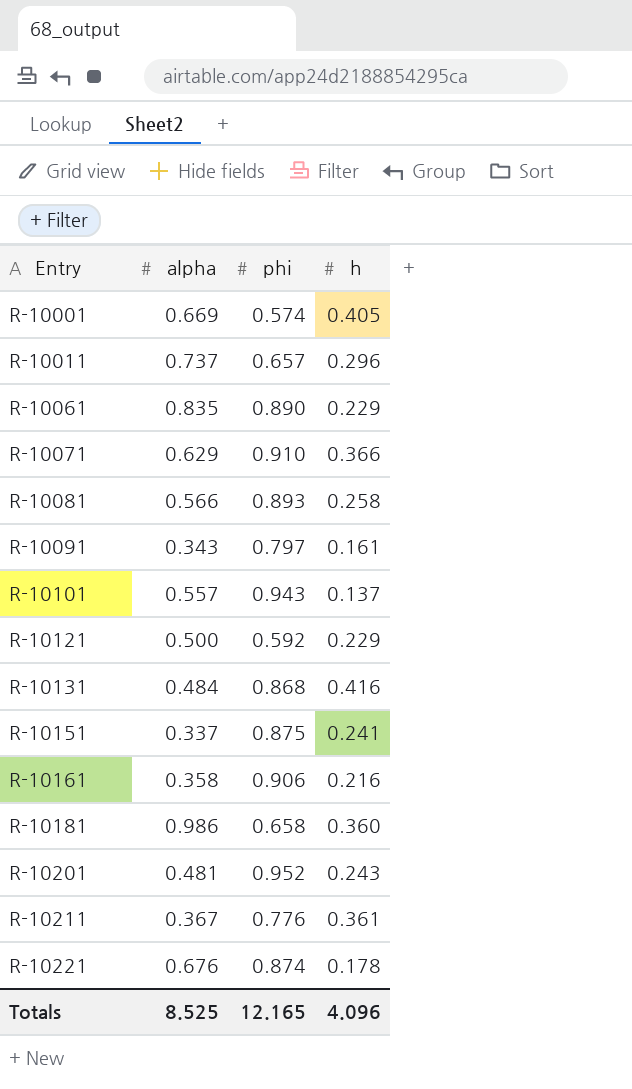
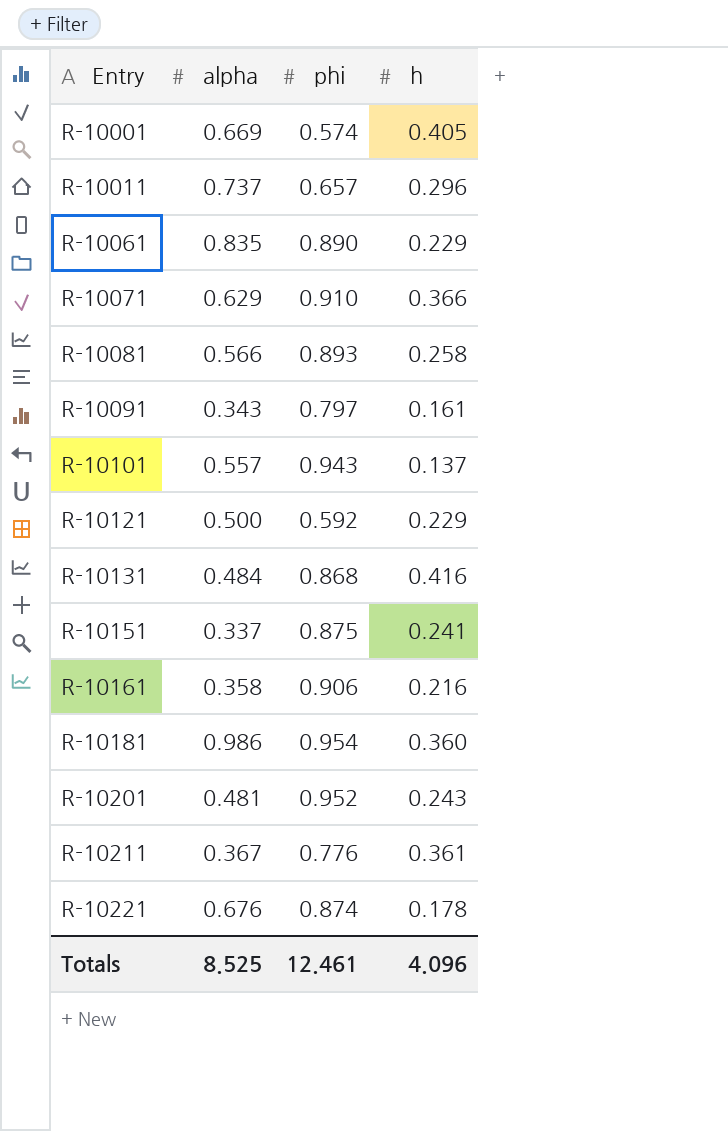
R-10181 | phi: 0.658 -> 0.954
Totals | phi: 12.165 -> 12.461

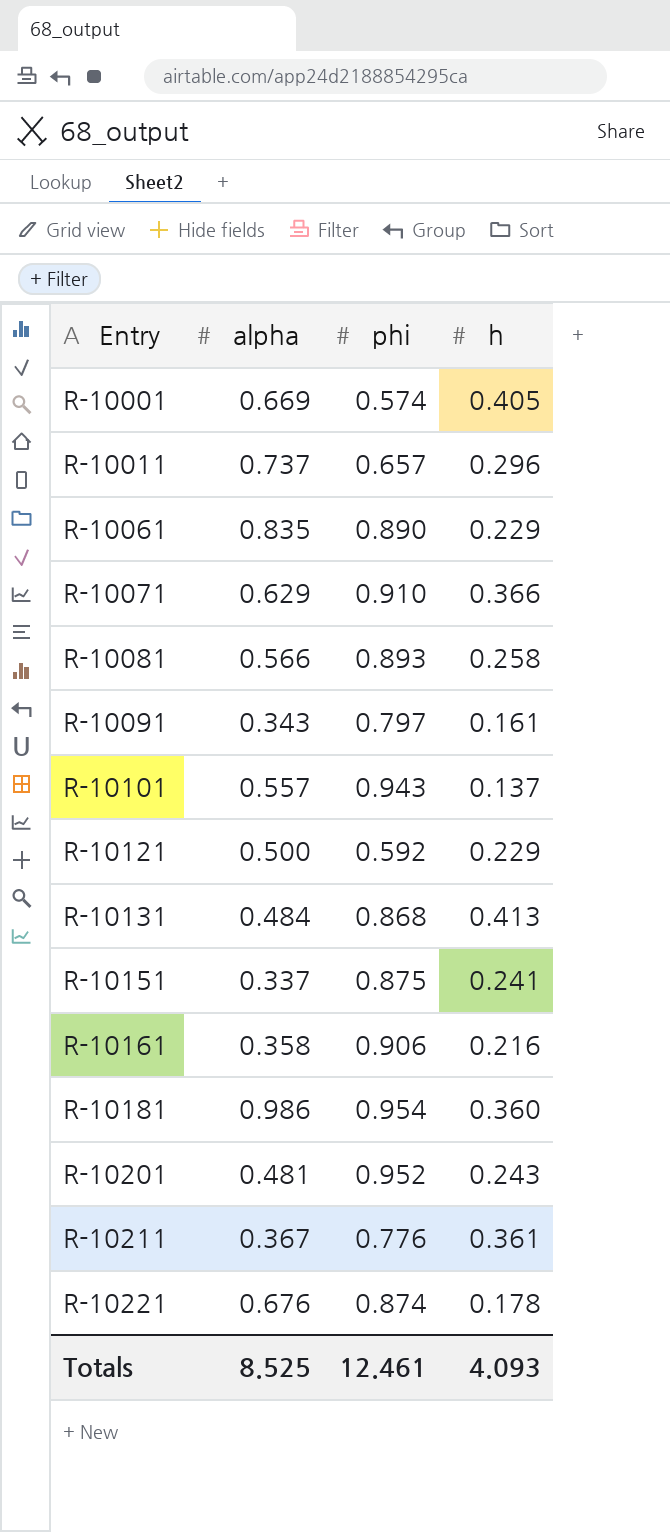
R-10131 | h: 0.416 -> 0.413
Totals | h: 4.096 -> 4.093

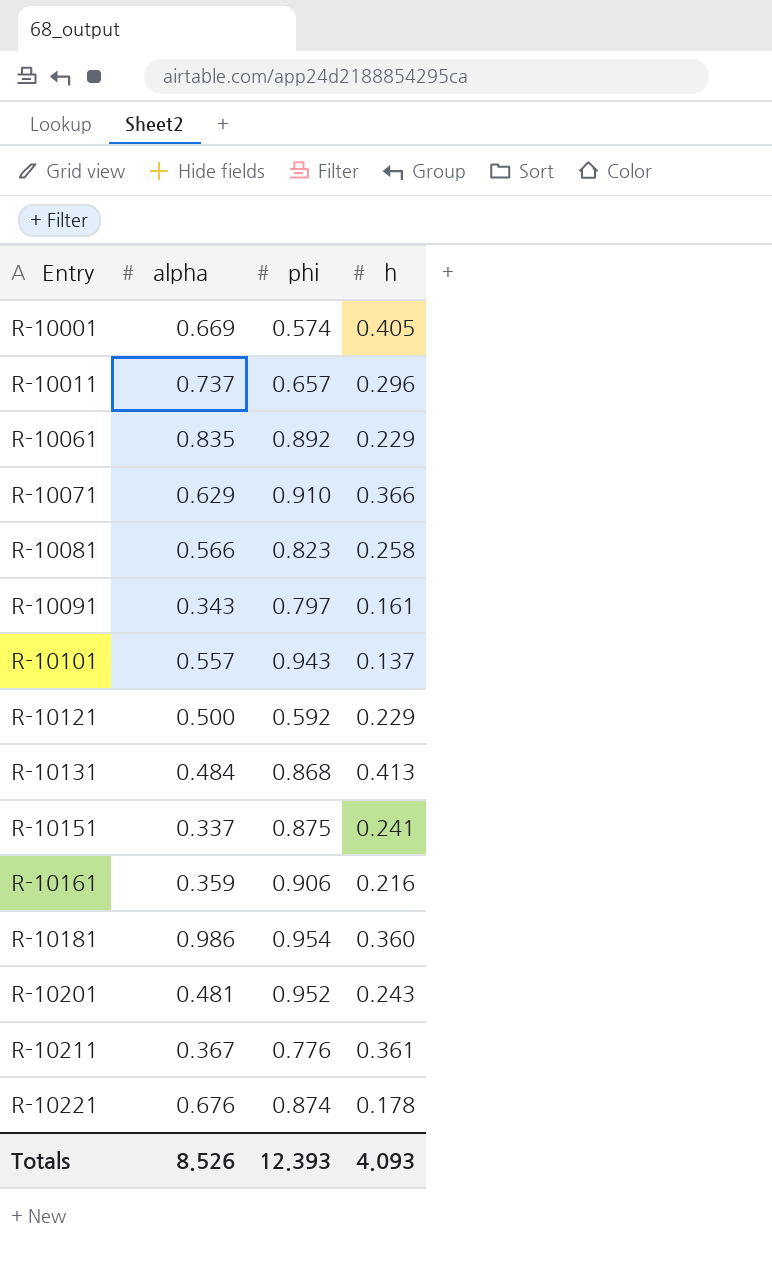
R-10061 | phi: 0.890 -> 0.892
R-10081 | phi: 0.893 -> 0.823
R-10161 | alpha: 0.358 -> 0.359
Totals | alpha: 8.525 -> 8.526
Totals | phi: 12.461 -> 12.393

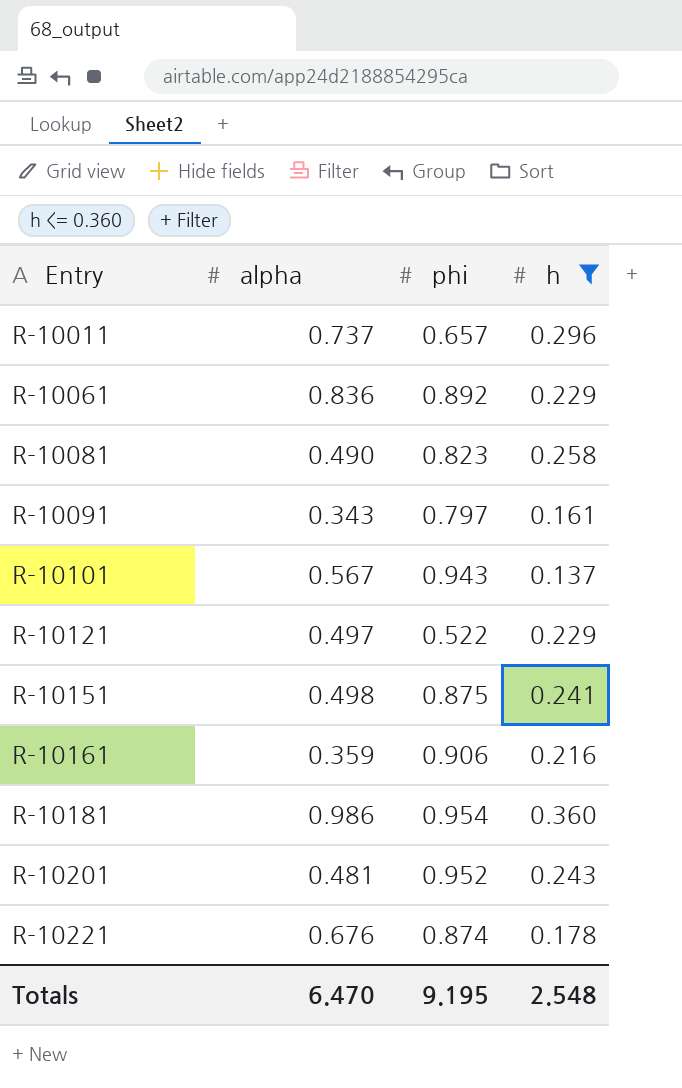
filter: none -> h <= 0.360
R-10061 | alpha: 0.835 -> 0.836
R-10081 | alpha: 0.566 -> 0.490
R-10101 | alpha: 0.557 -> 0.567
R-10121 | alpha: 0.500 -> 0.497
R-10121 | phi: 0.592 -> 0.522
R-10151 | alpha: 0.337 -> 0.498
Totals | alpha: 8.526 -> 6.470
Totals | phi: 12.393 -> 9.195
Totals | h: 4.093 -> 2.548

